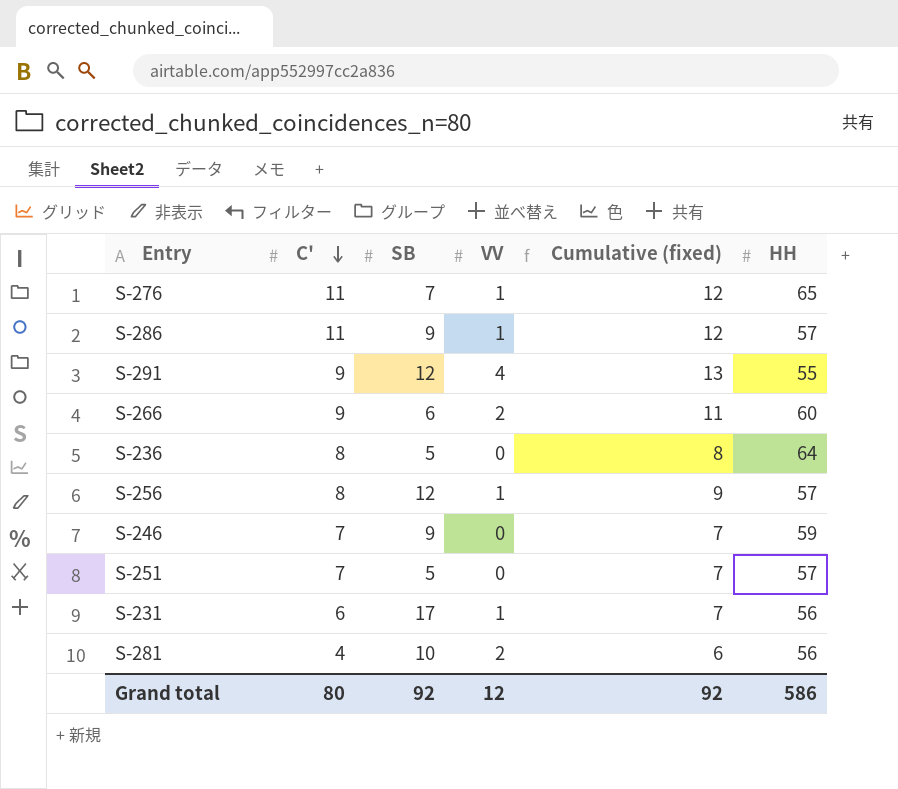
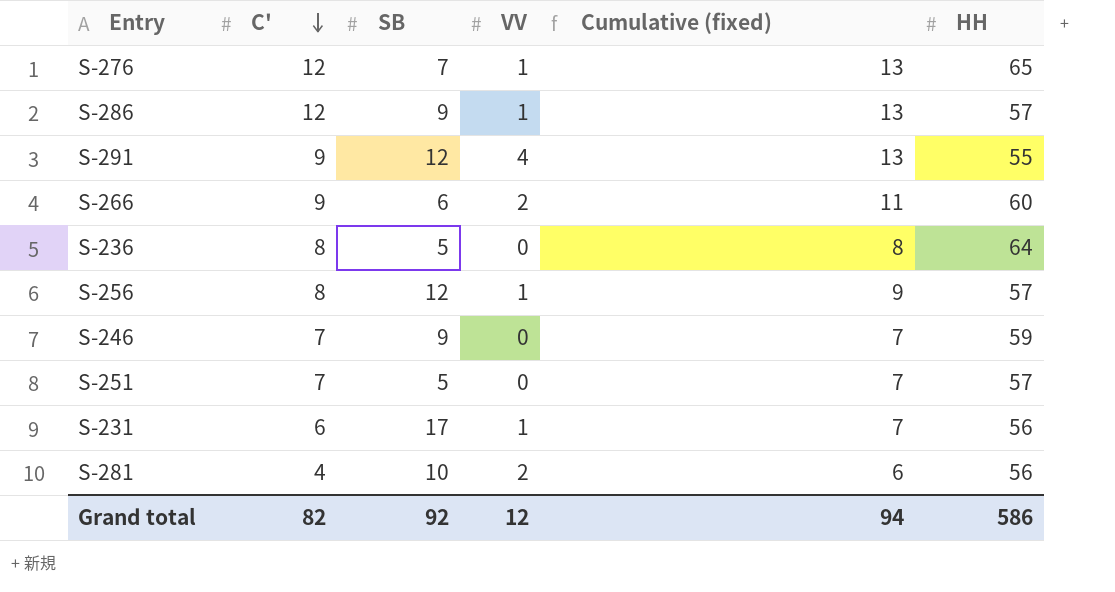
S-276 | C': 11 -> 12
S-276 | Cumulative (fixed): 12 -> 13
S-286 | C': 11 -> 12
S-286 | Cumulative (fixed): 12 -> 13
Grand total | C': 80 -> 82
Grand total | Cumulative (fixed): 92 -> 94

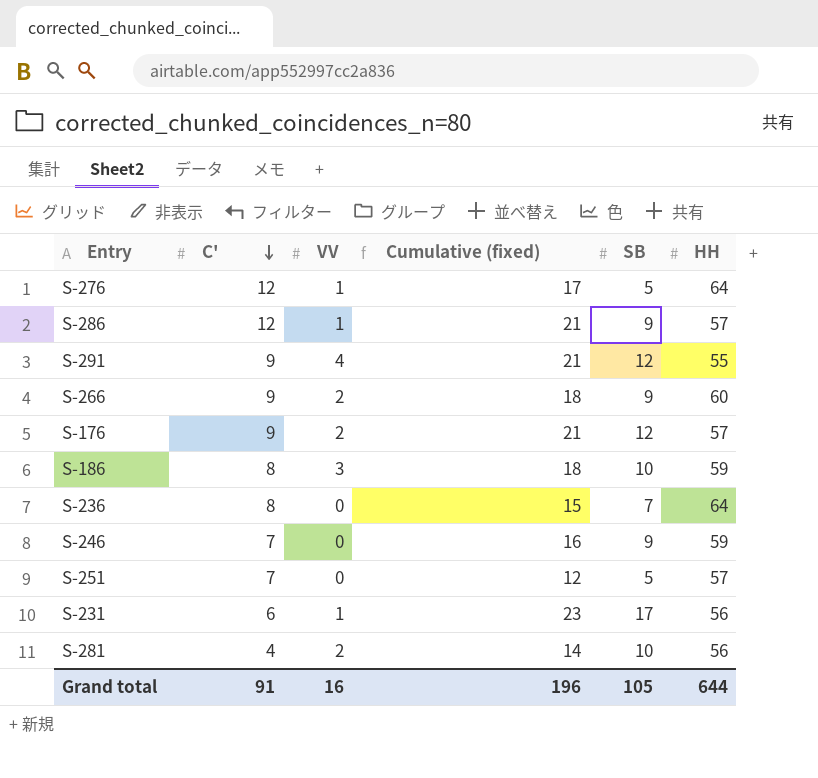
column Cumulative (fixed) | formula: [C'] + [VV] -> [C'] + [SB]
column SB | position: 3 -> 5
row S-256: 8 | 12 | 1 | 9 | 57 -> none
S-276 | SB: 7 -> 5
S-276 | HH: 65 -> 64
S-266 | SB: 6 -> 9
row S-176: none -> 9 | 2 | 21 | 12 | 57
row S-186: none -> 8 | 3 | 18 | 10 | 59
S-236 | SB: 5 -> 7
Grand total | C': 82 -> 91
Grand total | VV: 12 -> 16
Grand total | Cumulative (fixed): 94 -> 196
Grand total | SB: 92 -> 105
Grand total | HH: 586 -> 644

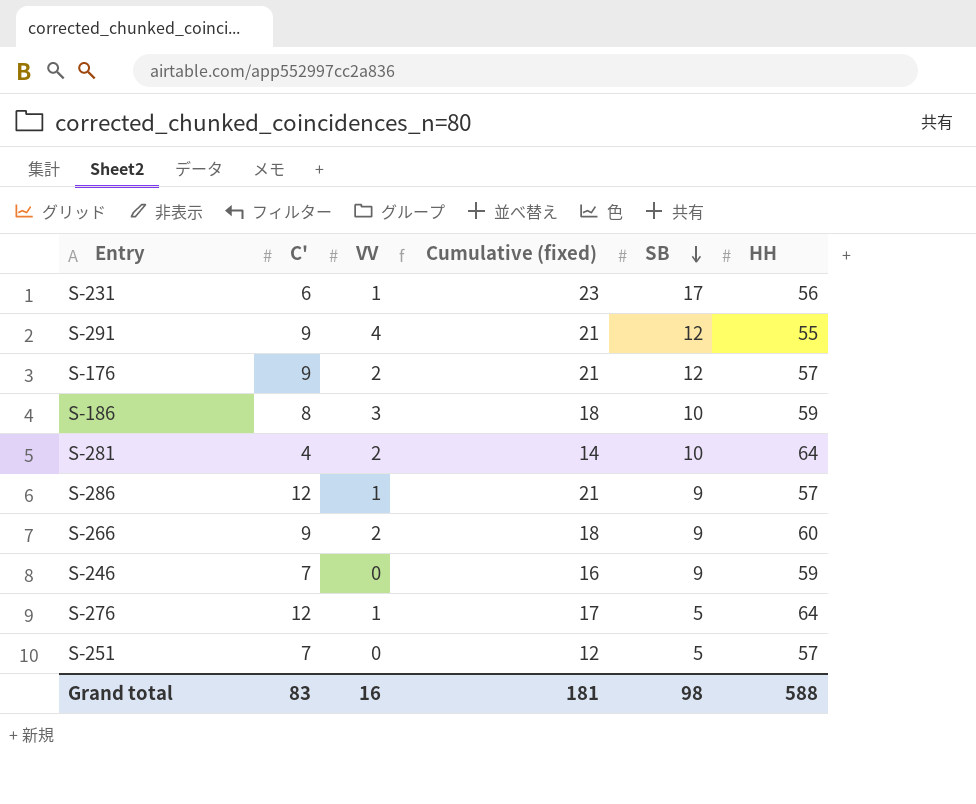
row order: C' descending -> SB descending
row S-236: 8 | 0 | 15 | 7 | 64 -> none
S-281 | HH: 56 -> 64
Grand total | C': 91 -> 83
Grand total | Cumulative (fixed): 196 -> 181
Grand total | SB: 105 -> 98
Grand total | HH: 644 -> 588

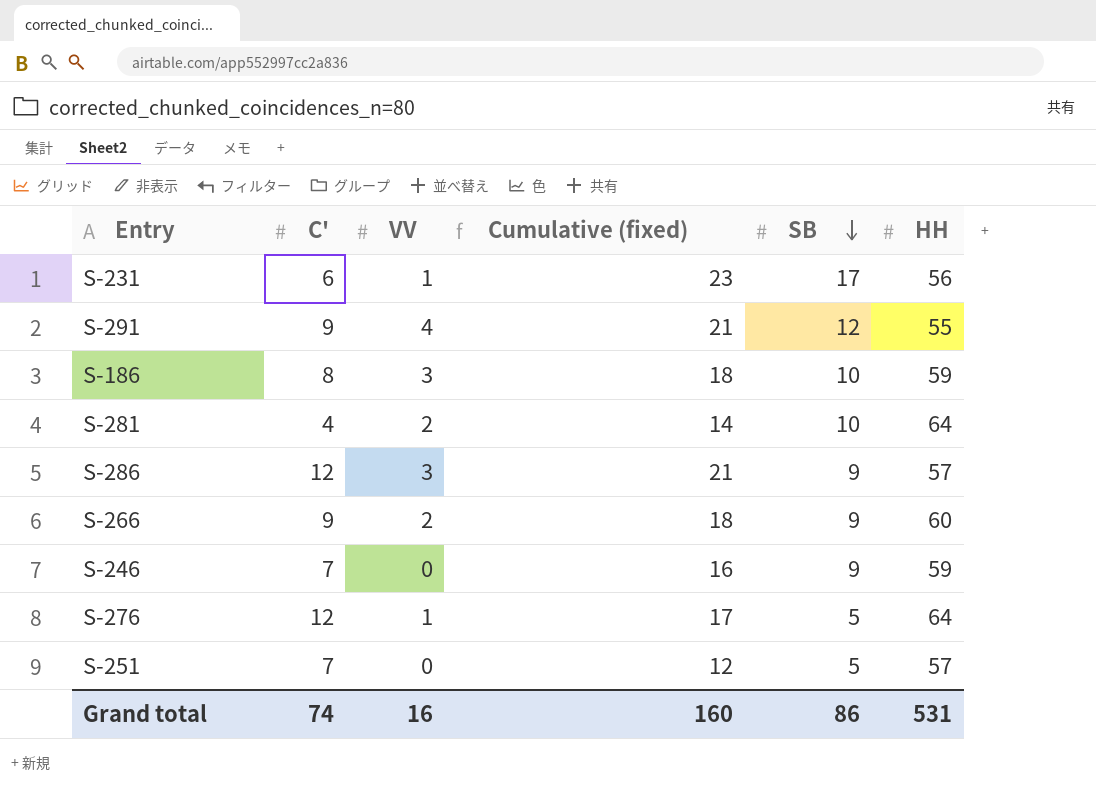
row S-176: 9 | 2 | 21 | 12 | 57 -> none
S-286 | VV: 1 -> 3
Grand total | C': 83 -> 74
Grand total | Cumulative (fixed): 181 -> 160
Grand total | SB: 98 -> 86
Grand total | HH: 588 -> 531

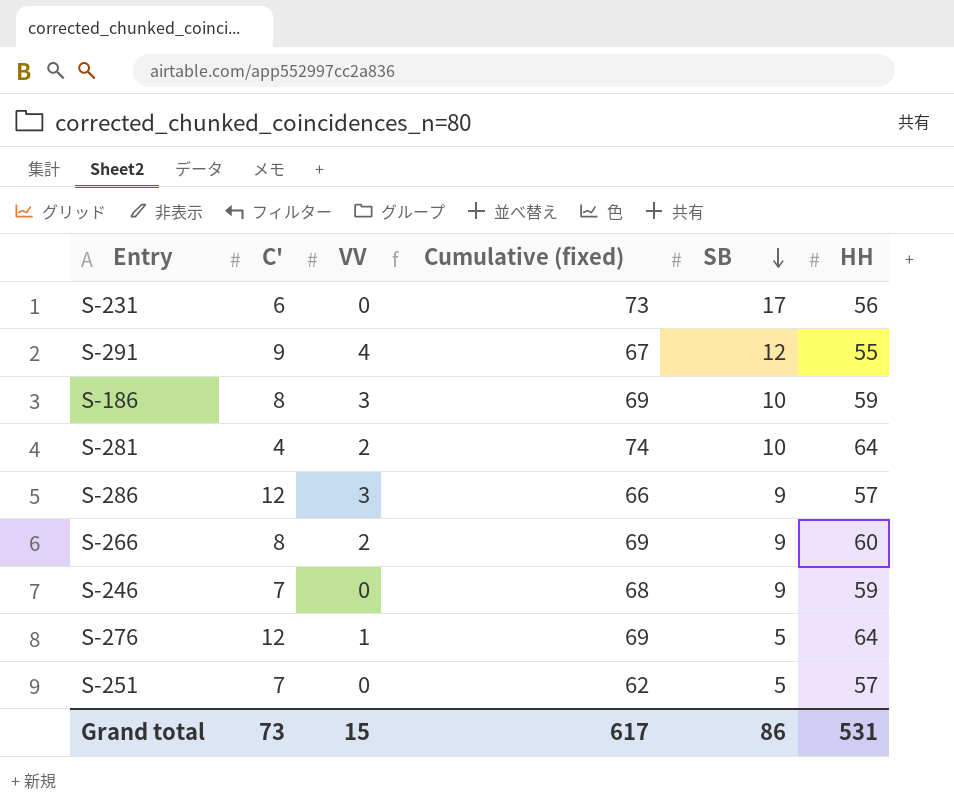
column Cumulative (fixed) | formula: [C'] + [SB] -> [SB] + [HH]
S-231 | VV: 1 -> 0
S-266 | C': 9 -> 8
Grand total | C': 74 -> 73
Grand total | VV: 16 -> 15
Grand total | Cumulative (fixed): 160 -> 617

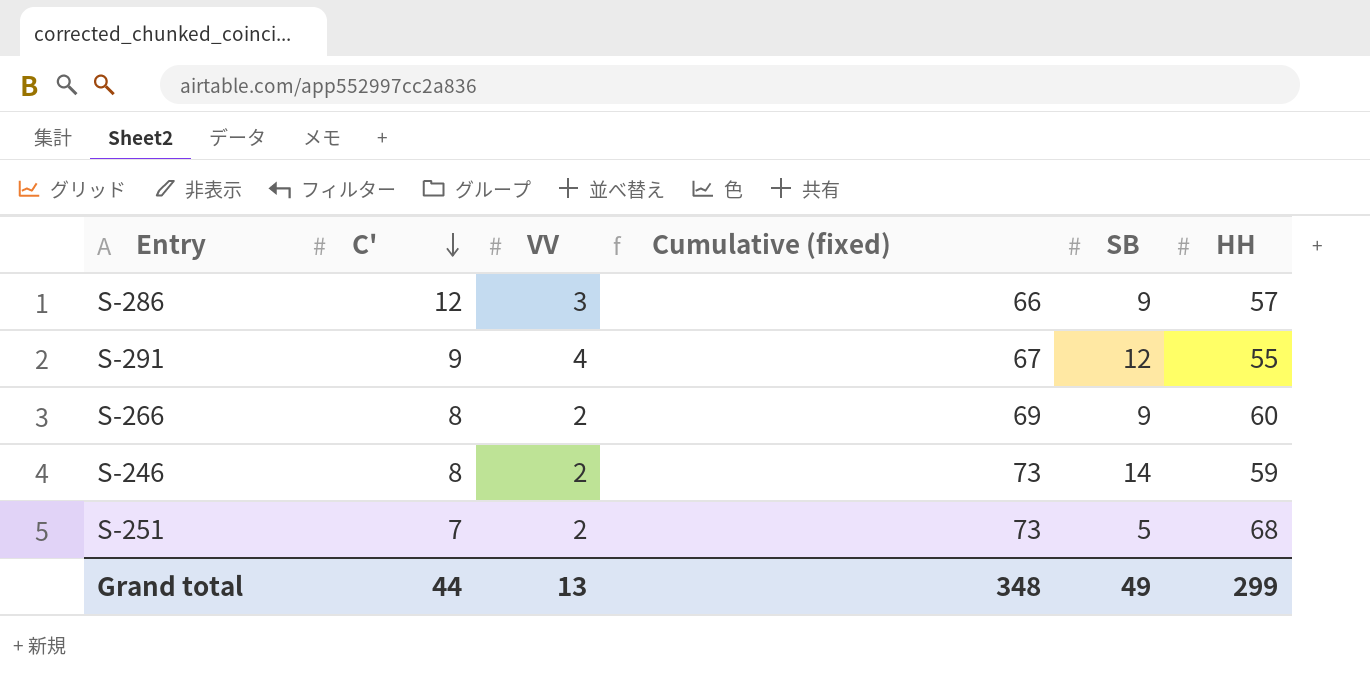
row order: SB descending -> C' descending
row S-231: 6 | 0 | 73 | 17 | 56 -> none
row S-186: 8 | 3 | 69 | 10 | 59 -> none
row S-281: 4 | 2 | 74 | 10 | 64 -> none
row S-276: 12 | 1 | 69 | 5 | 64 -> none
S-246 | C': 7 -> 8
S-246 | VV: 0 -> 2
S-246 | Cumulative (fixed): 68 -> 73
S-246 | SB: 9 -> 14
S-251 | VV: 0 -> 2
S-251 | Cumulative (fixed): 62 -> 73
S-251 | HH: 57 -> 68
Grand total | C': 73 -> 44
Grand total | VV: 15 -> 13
Grand total | Cumulative (fixed): 617 -> 348
Grand total | SB: 86 -> 49
Grand total | HH: 531 -> 299

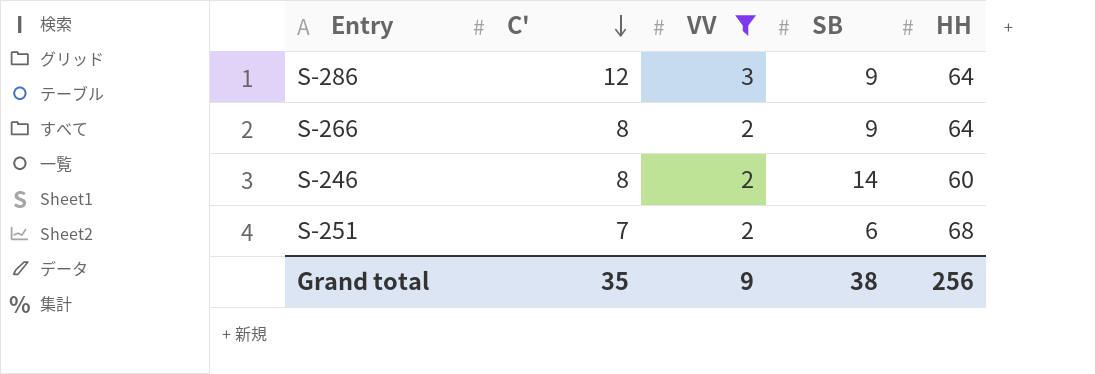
filter: none -> VV != 4
column Cumulative (fixed) | formula: [SB] + [HH] -> none
S-286 | HH: 57 -> 64
S-266 | HH: 60 -> 64
S-246 | HH: 59 -> 60
S-251 | SB: 5 -> 6
Grand total | C': 44 -> 35
Grand total | VV: 13 -> 9
Grand total | SB: 49 -> 38
Grand total | HH: 299 -> 256

